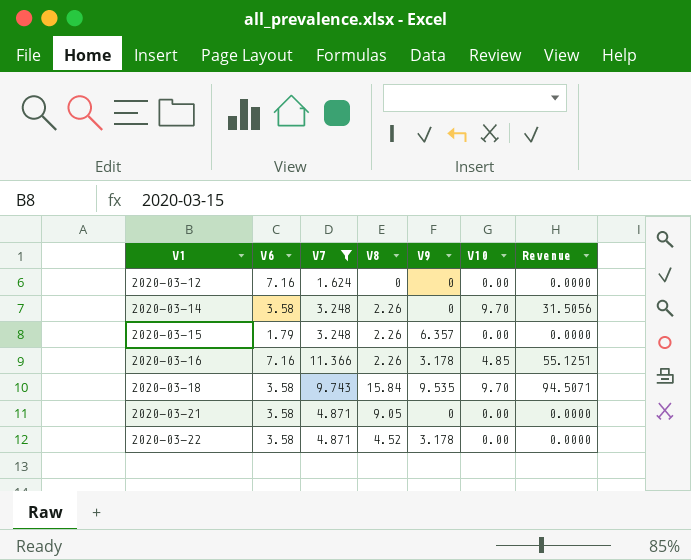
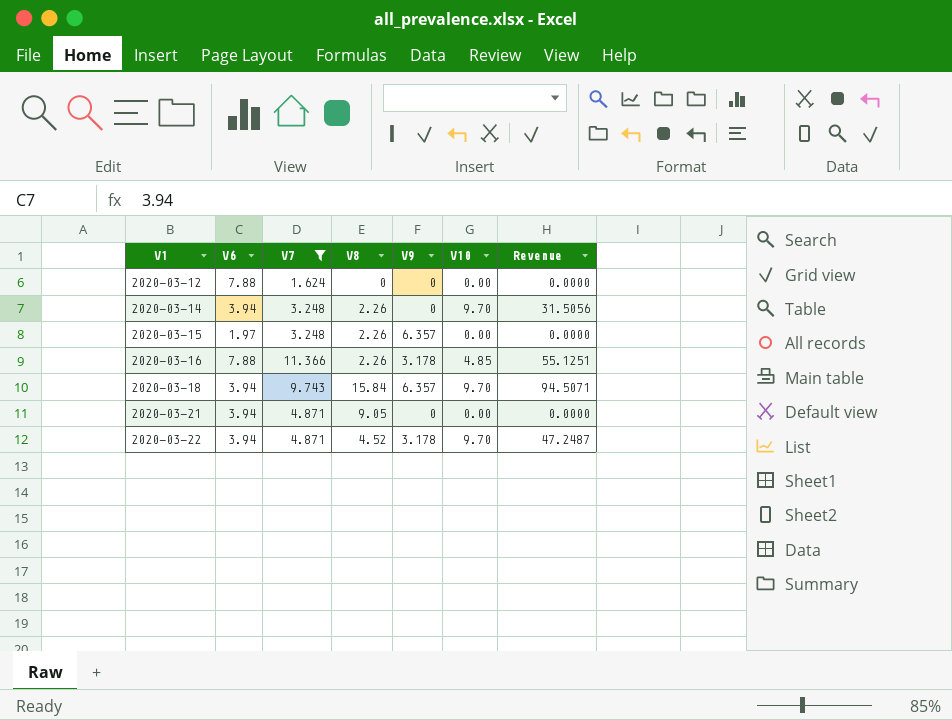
2020-03-12 | V6: 7.16 -> 7.88
2020-03-14 | V6: 3.58 -> 3.94
2020-03-15 | V6: 1.79 -> 1.97
2020-03-16 | V6: 7.16 -> 7.88
2020-03-18 | V6: 3.58 -> 3.94
2020-03-18 | V9: 9.535 -> 6.357
2020-03-21 | V6: 3.58 -> 3.94
2020-03-22 | V6: 3.58 -> 3.94
2020-03-22 | V10: 0.00 -> 9.70
2020-03-22 | Revenue: 0.0000 -> 47.2487

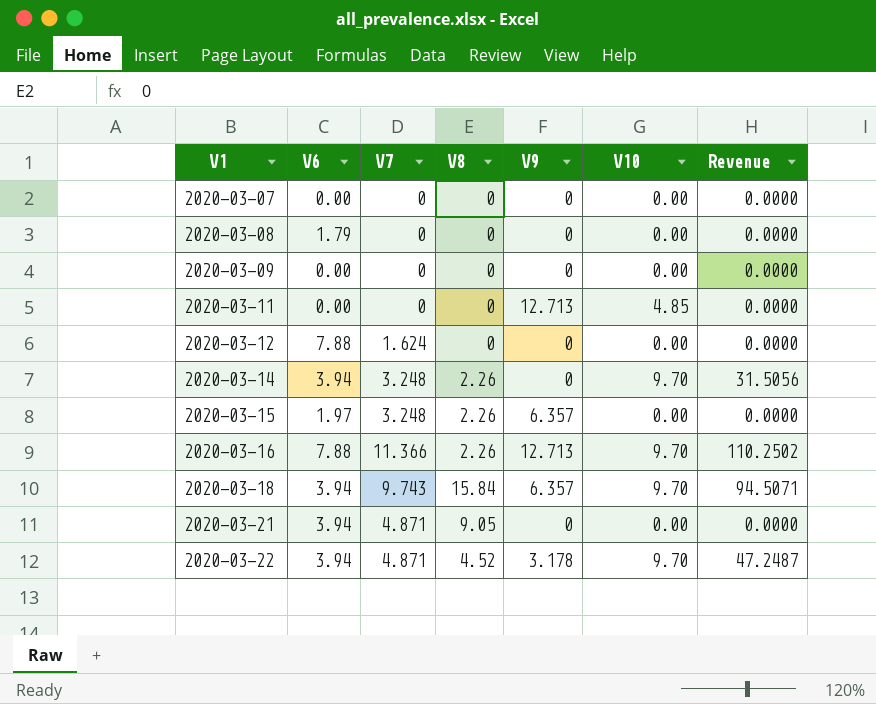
filter: V7 != 0 -> none
2020-03-16 | V9: 3.178 -> 12.713
2020-03-16 | V10: 4.85 -> 9.70
2020-03-16 | Revenue: 55.1251 -> 110.2502

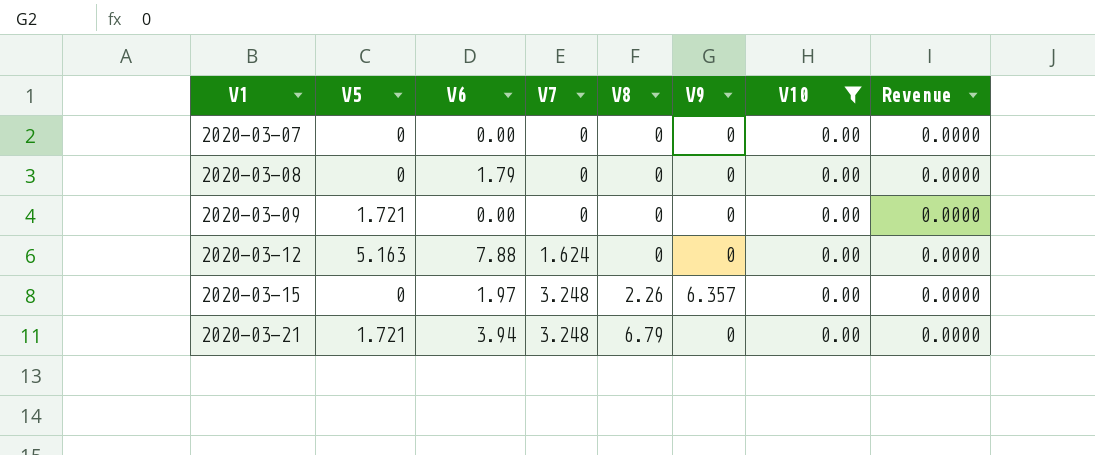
filter: none -> V10 = 0.00
column V5 | position: none -> 2
2020-03-21 | V7: 4.871 -> 3.248
2020-03-21 | V8: 9.05 -> 6.79

